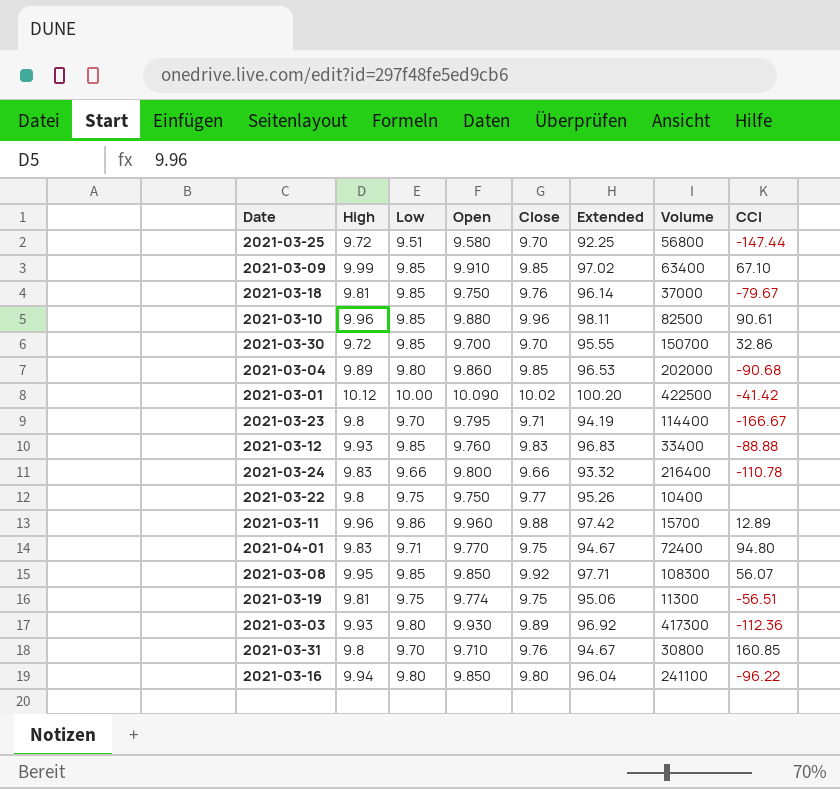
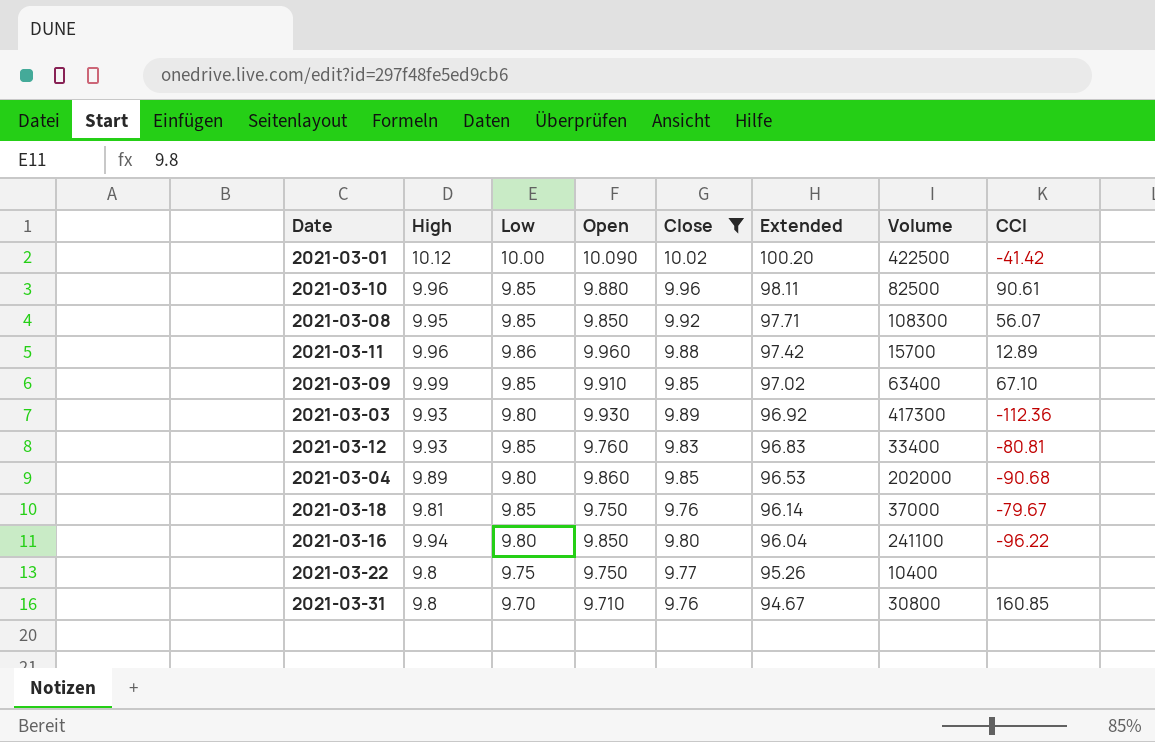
filter: none -> Close >= 9.76
row order: none -> Extended descending
2021-03-12 | CCI: -88.88 -> -80.81

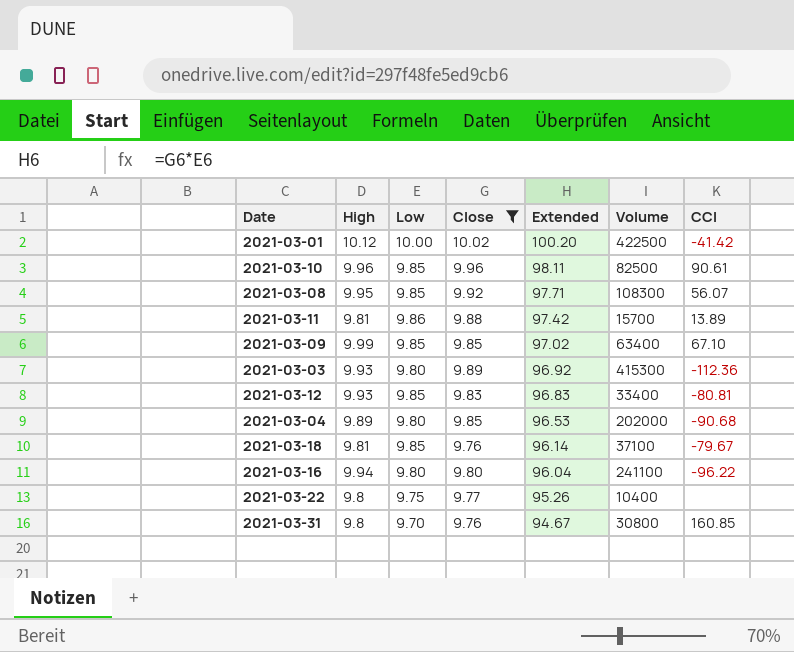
column Open | position: 4 -> none
2021-03-11 | High: 9.96 -> 9.81
2021-03-11 | CCI: 12.89 -> 13.89
2021-03-03 | Volume: 417300 -> 415300
2021-03-18 | Volume: 37000 -> 37100

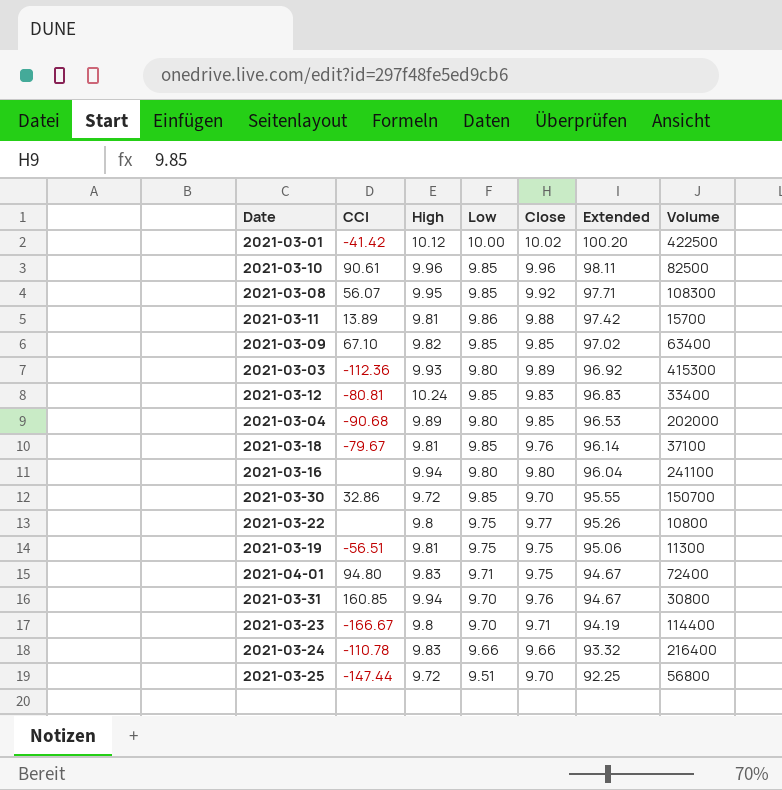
filter: Close >= 9.76 -> none
column CCI | position: 7 -> 2
2021-03-09 | High: 9.99 -> 9.82
2021-03-12 | High: 9.93 -> 10.24
2021-03-16 | CCI: -96.22 -> none
2021-03-22 | Volume: 10400 -> 10800
2021-03-31 | High: 9.8 -> 9.94

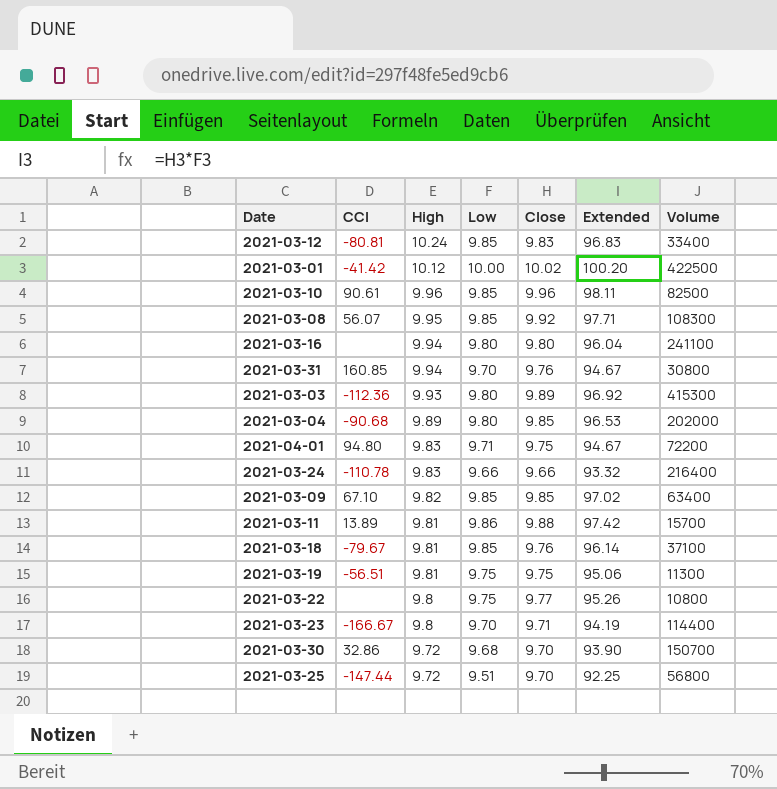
row order: Extended descending -> High descending
2021-04-01 | Volume: 72400 -> 72200
2021-03-30 | Low: 9.85 -> 9.68
2021-03-30 | Extended: 95.55 -> 93.90

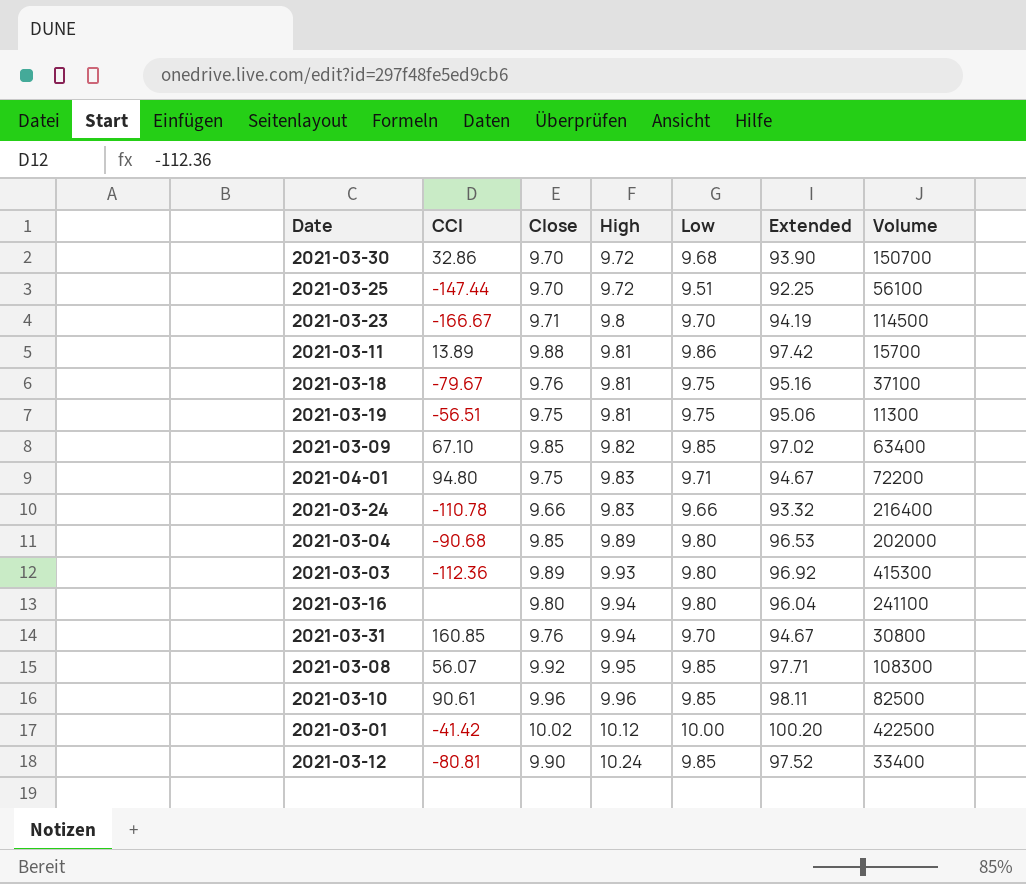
row order: High descending -> High ascending
column Close | position: 5 -> 3
row 2021-03-22: none | 9.8 | 9.75 | 9.77 | 95.26 | 10800 -> none
2021-03-25 | Volume: 56800 -> 56100
2021-03-23 | Volume: 114400 -> 114500
2021-03-18 | Low: 9.85 -> 9.75
2021-03-18 | Extended: 96.14 -> 95.16
2021-03-12 | Close: 9.83 -> 9.90
2021-03-12 | Extended: 96.83 -> 97.52

